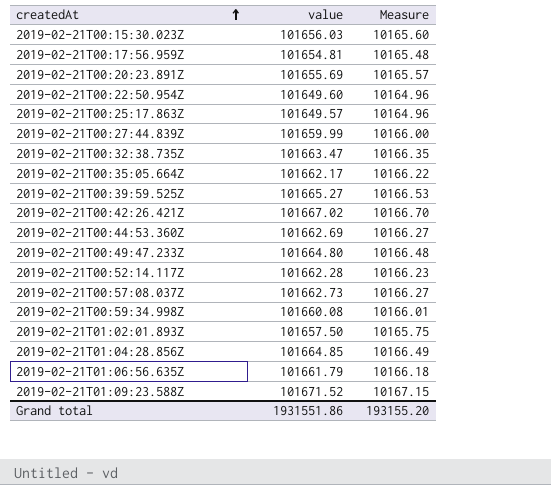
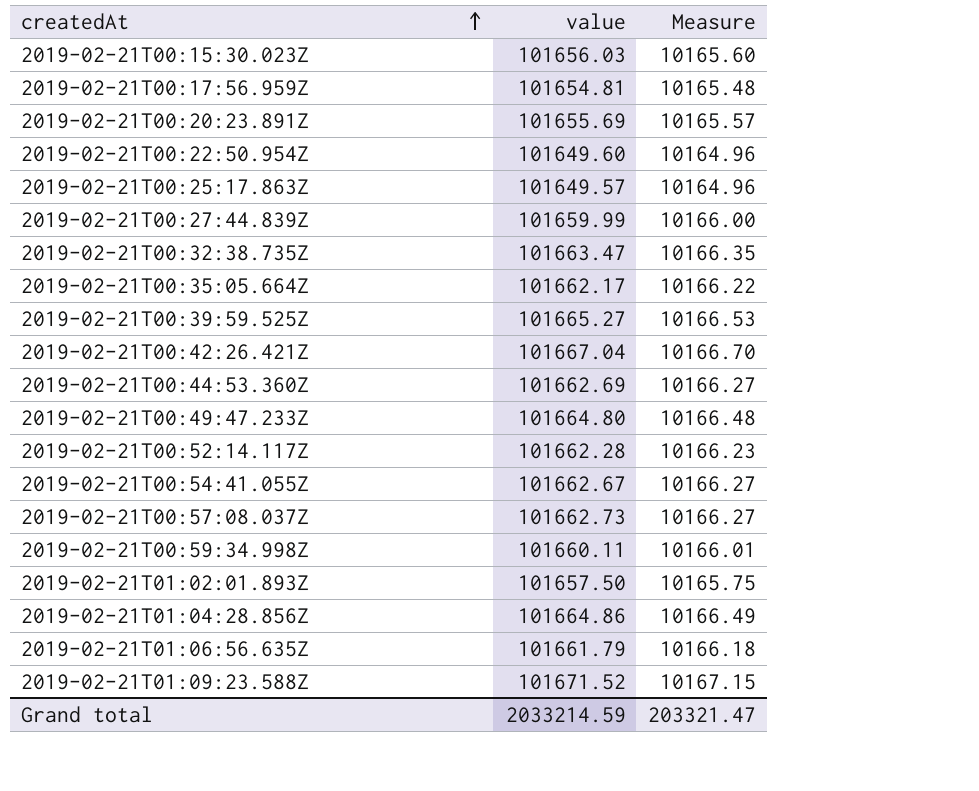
2019-02-21T00:42:26.421Z | value: 101667.02 -> 101667.04
row 2019-02-21T00:54:41.055Z: none -> 101662.67 | 10166.27
2019-02-21T00:59:34.998Z | value: 101660.08 -> 101660.11
2019-02-21T01:04:28.856Z | value: 101664.85 -> 101664.86
Grand total | value: 1931551.86 -> 2033214.59
Grand total | Measure: 193155.20 -> 203321.47

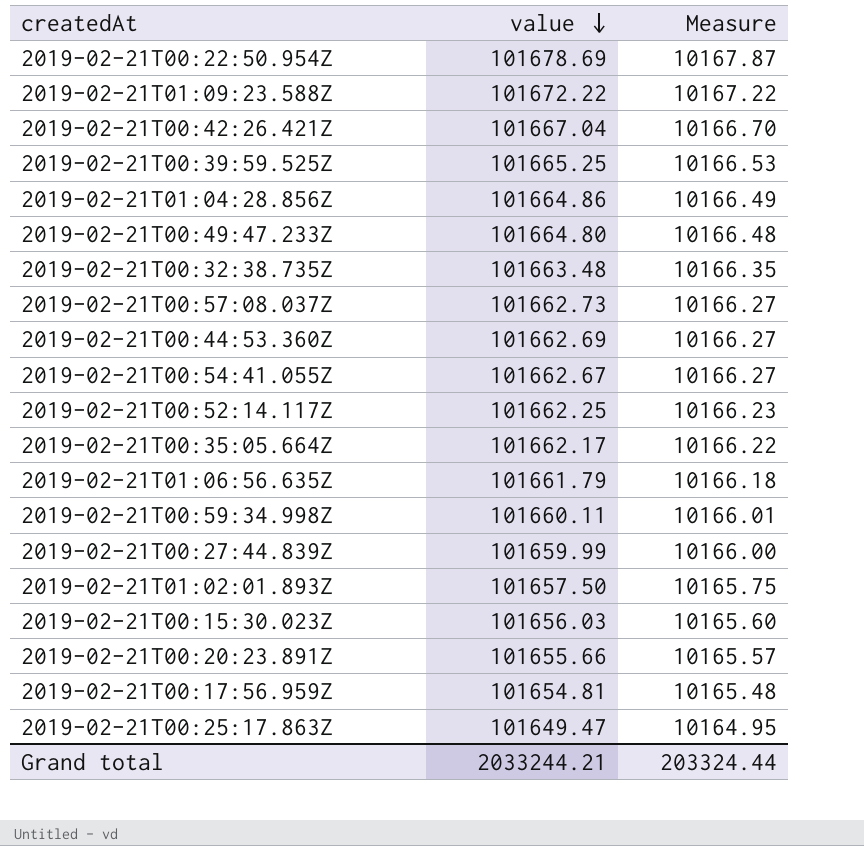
row order: createdAt ascending -> value descending
2019-02-21T00:22:50.954Z | value: 101649.60 -> 101678.69
2019-02-21T00:22:50.954Z | Measure: 10164.96 -> 10167.87
2019-02-21T01:09:23.588Z | value: 101671.52 -> 101672.22
2019-02-21T01:09:23.588Z | Measure: 10167.15 -> 10167.22
2019-02-21T00:39:59.525Z | value: 101665.27 -> 101665.25
2019-02-21T00:32:38.735Z | value: 101663.47 -> 101663.48
2019-02-21T00:52:14.117Z | value: 101662.28 -> 101662.25
2019-02-21T00:20:23.891Z | value: 101655.69 -> 101655.66
2019-02-21T00:25:17.863Z | value: 101649.57 -> 101649.47
2019-02-21T00:25:17.863Z | Measure: 10164.96 -> 10164.95
Grand total | value: 2033214.59 -> 2033244.21
Grand total | Measure: 203321.47 -> 203324.44

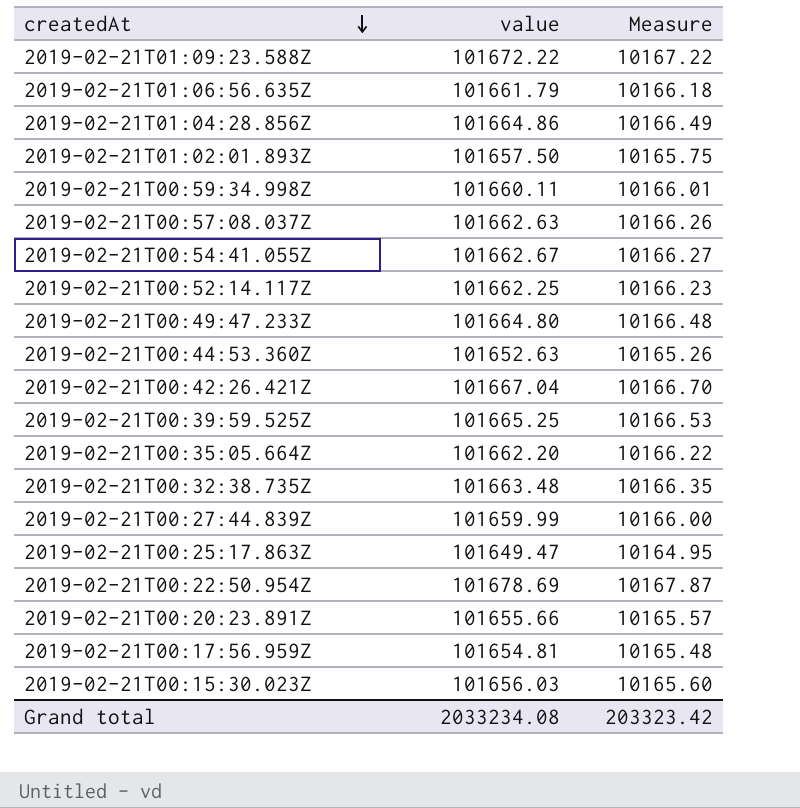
row order: value descending -> createdAt descending
2019-02-21T00:57:08.037Z | value: 101662.73 -> 101662.63
2019-02-21T00:57:08.037Z | Measure: 10166.27 -> 10166.26
2019-02-21T00:44:53.360Z | value: 101662.69 -> 101652.63
2019-02-21T00:44:53.360Z | Measure: 10166.27 -> 10165.26
2019-02-21T00:35:05.664Z | value: 101662.17 -> 101662.20
Grand total | value: 2033244.21 -> 2033234.08
Grand total | Measure: 203324.44 -> 203323.42

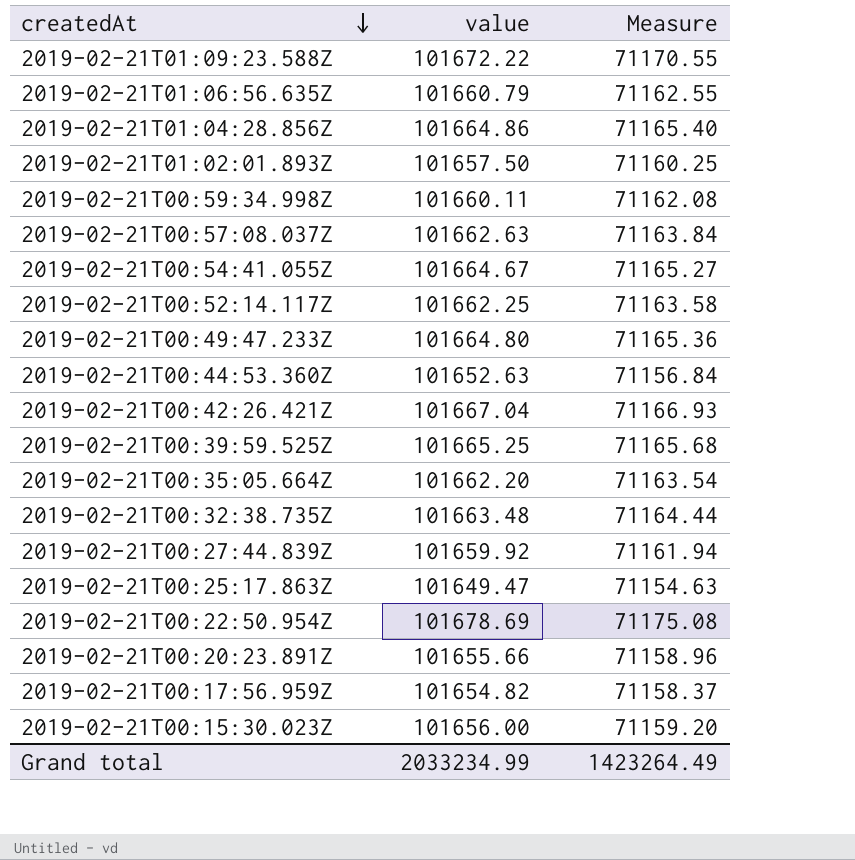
column Measure | formula: [value] * 0.1 -> [value] * 0.7
2019-02-21T01:06:56.635Z | value: 101661.79 -> 101660.79
2019-02-21T00:54:41.055Z | value: 101662.67 -> 101664.67
2019-02-21T00:27:44.839Z | value: 101659.99 -> 101659.92
2019-02-21T00:17:56.959Z | value: 101654.81 -> 101654.82
2019-02-21T00:15:30.023Z | value: 101656.03 -> 101656.00
Grand total | value: 2033234.08 -> 2033234.99
Grand total | Measure: 203323.42 -> 1423264.49

